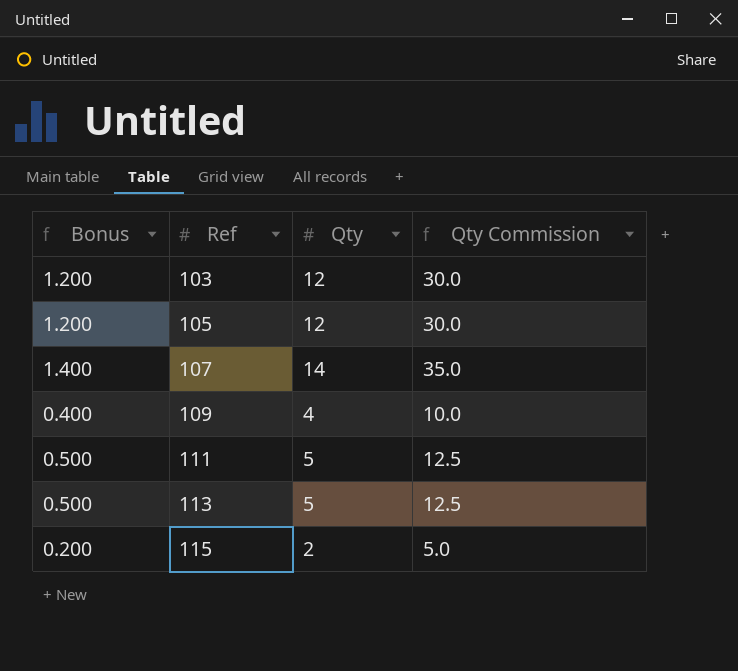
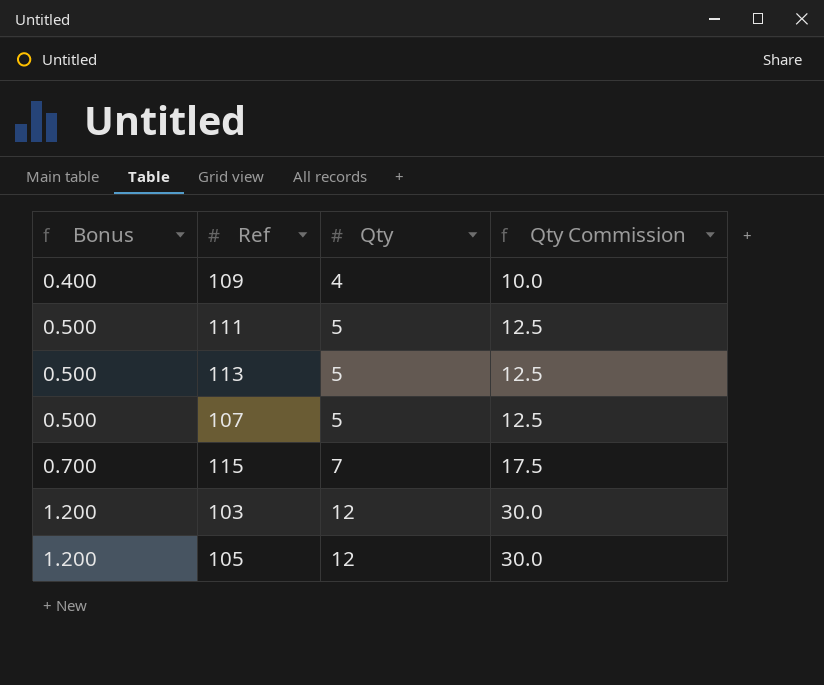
row order: Ref ascending -> Bonus ascending
107 | Bonus: 1.400 -> 0.500
107 | Qty: 14 -> 5
107 | Qty Commission: 35.0 -> 12.5
115 | Bonus: 0.200 -> 0.700
115 | Qty: 2 -> 7
115 | Qty Commission: 5.0 -> 17.5

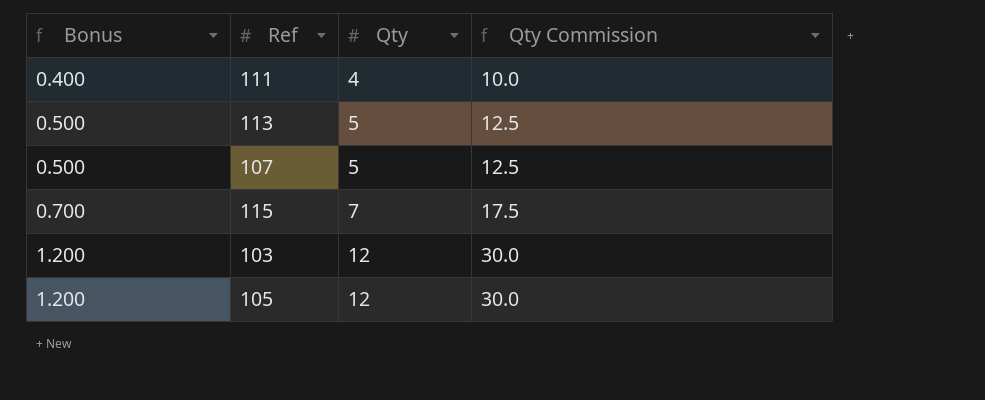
row 109: 0.400 | 4 | 10.0 -> none
111 | Bonus: 0.500 -> 0.400
111 | Qty: 5 -> 4
111 | Qty Commission: 12.5 -> 10.0

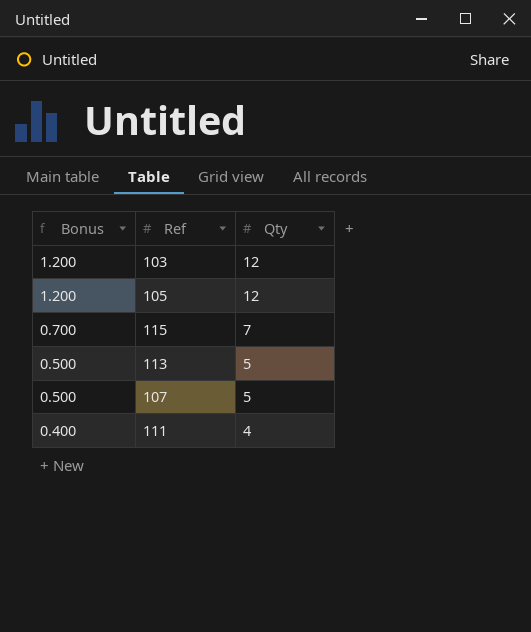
row order: Bonus ascending -> Bonus descending
column Qty Commission | formula: [Qty] * 2.5 -> none

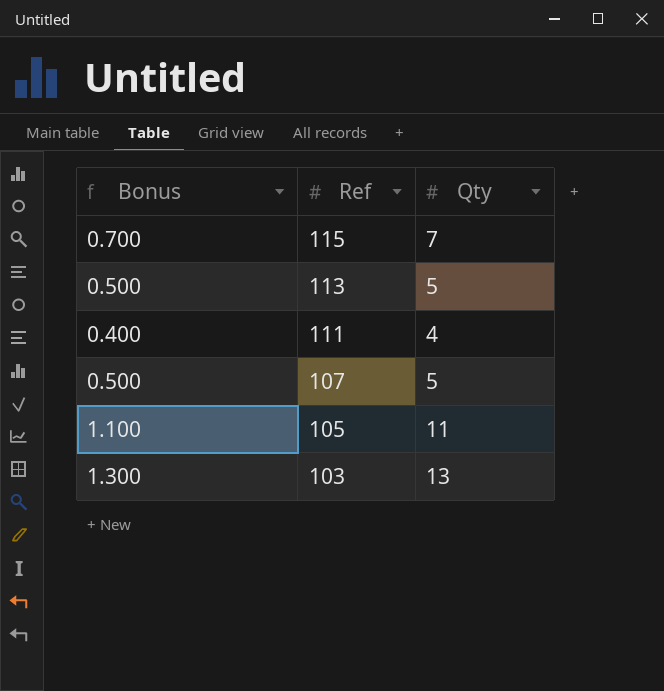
row order: Bonus descending -> Ref descending
105 | Bonus: 1.200 -> 1.100
105 | Qty: 12 -> 11
103 | Bonus: 1.200 -> 1.300
103 | Qty: 12 -> 13

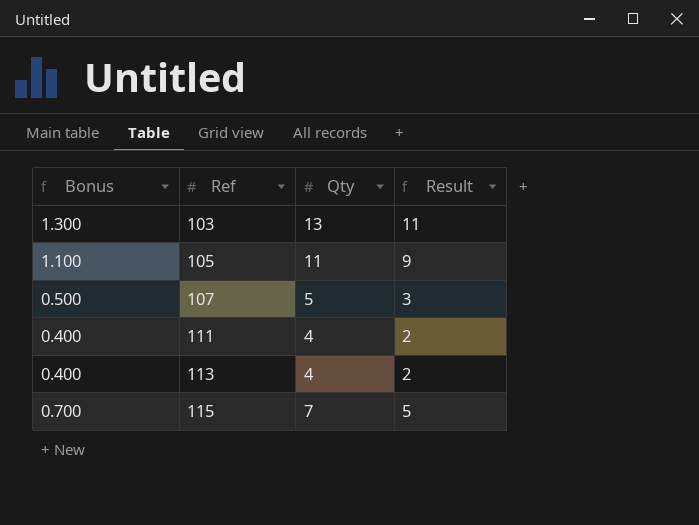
row order: Ref descending -> Ref ascending
column Result | formula: none -> [Qty] - 2
113 | Bonus: 0.500 -> 0.400
113 | Qty: 5 -> 4

